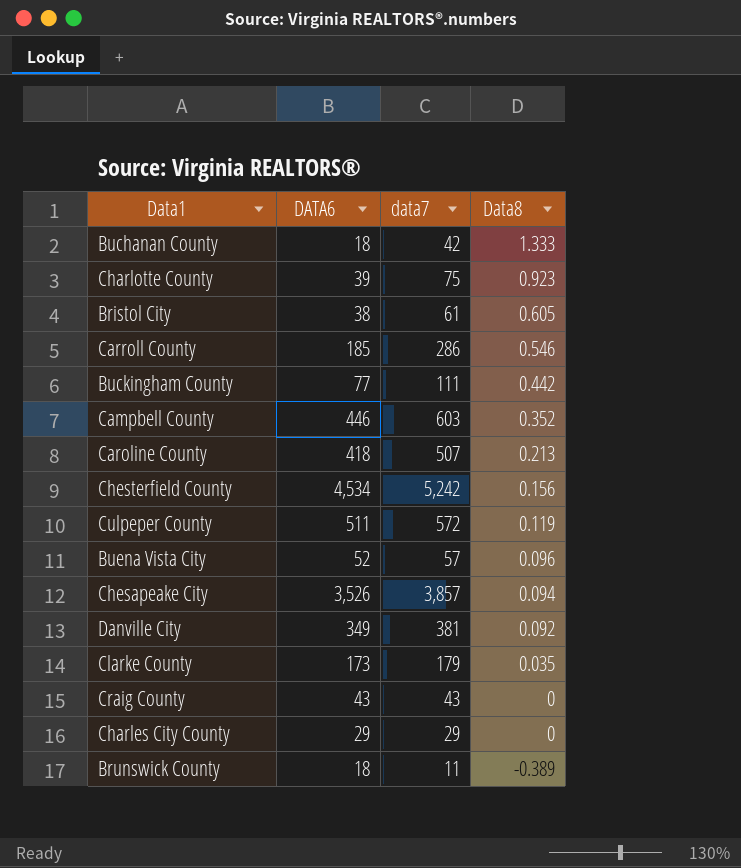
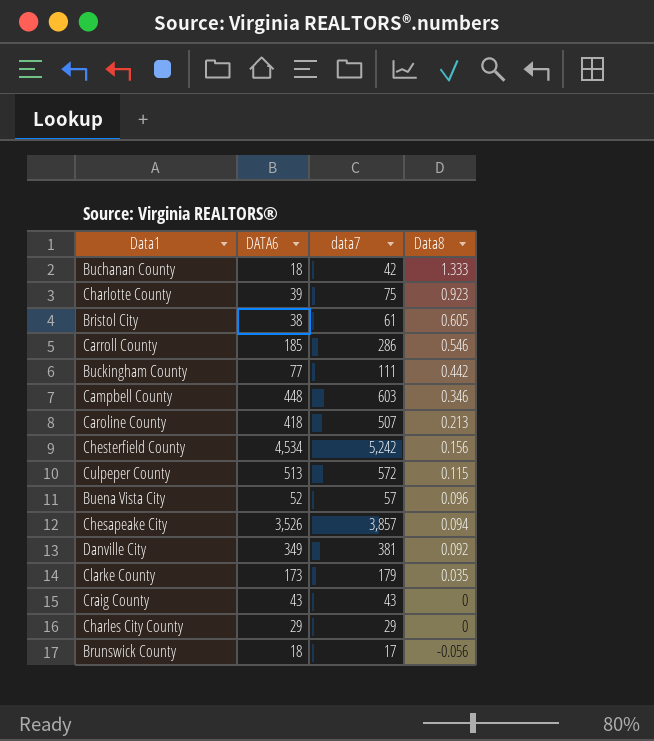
Campbell County | DATA6: 446 -> 448
Campbell County | Data8: 0.352 -> 0.346
Culpeper County | DATA6: 511 -> 513
Culpeper County | Data8: 0.119 -> 0.115
Brunswick County | data7: 11 -> 17
Brunswick County | Data8: -0.389 -> -0.056

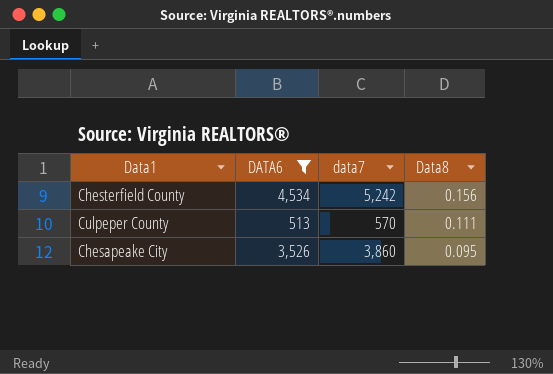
filter: none -> DATA6 >= 513
Culpeper County | data7: 572 -> 570
Culpeper County | Data8: 0.115 -> 0.111
Chesapeake City | data7: 3,857 -> 3,860
Chesapeake City | Data8: 0.094 -> 0.095

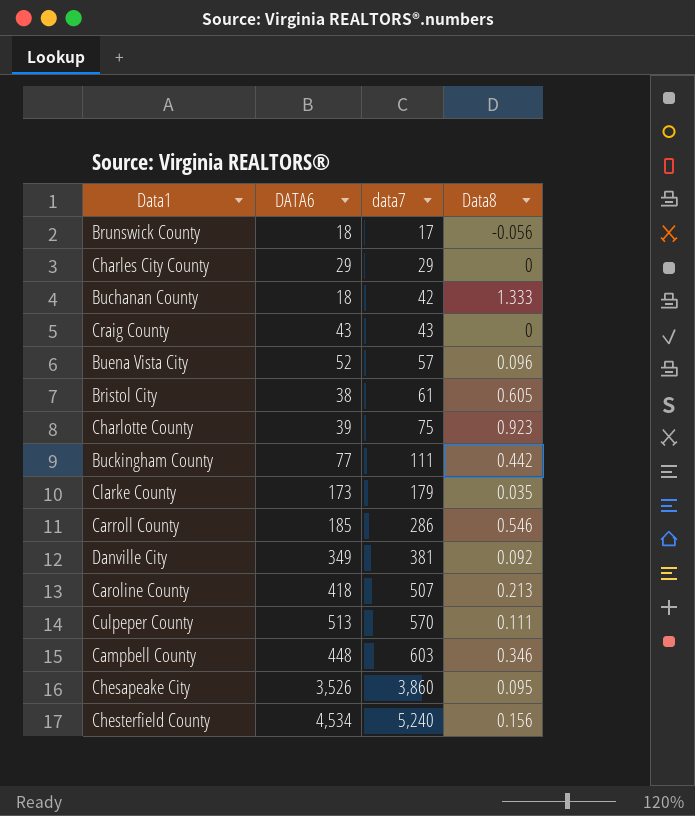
filter: DATA6 >= 513 -> none
row order: Data8 descending -> data7 ascending
Chesterfield County | data7: 5,242 -> 5,240

